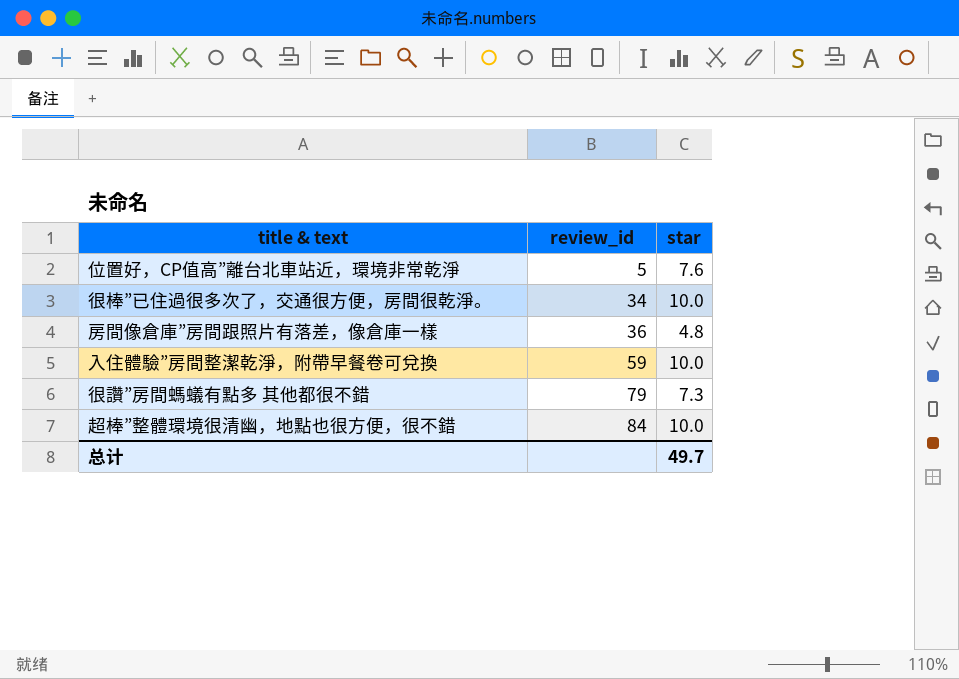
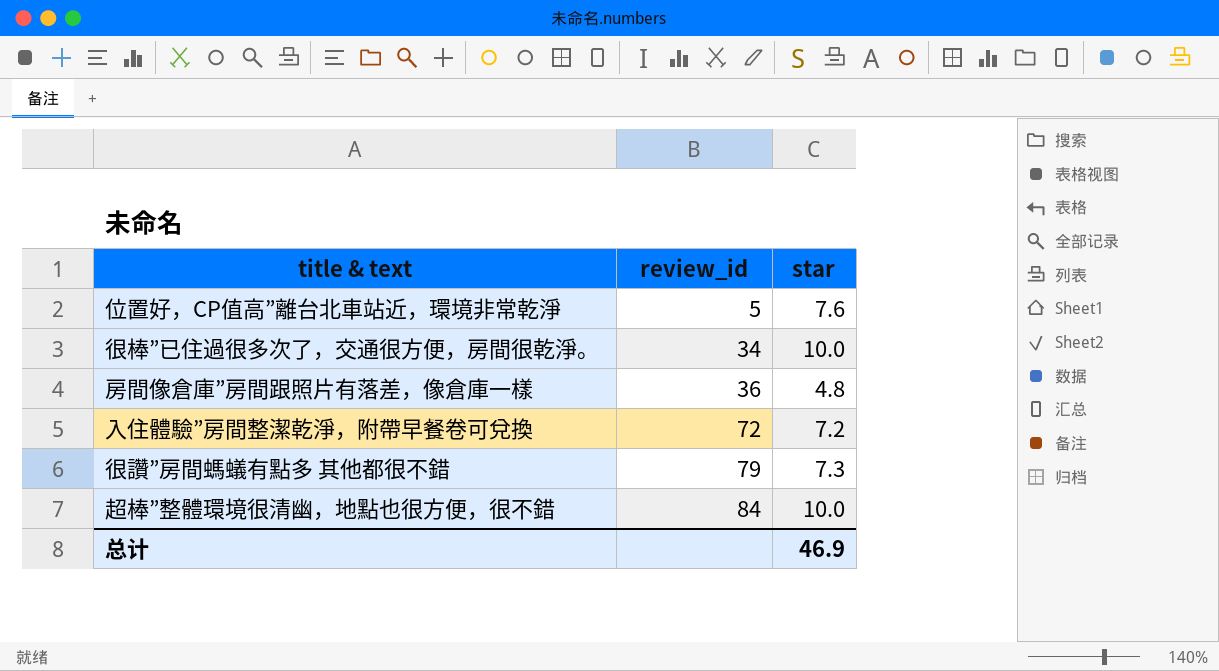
入住體驗”房間整潔乾淨，附帶早餐卷可兌換 | review_id: 59 -> 72
入住體驗”房間整潔乾淨，附帶早餐卷可兌換 | star: 10.0 -> 7.2
总计 | star: 49.7 -> 46.9

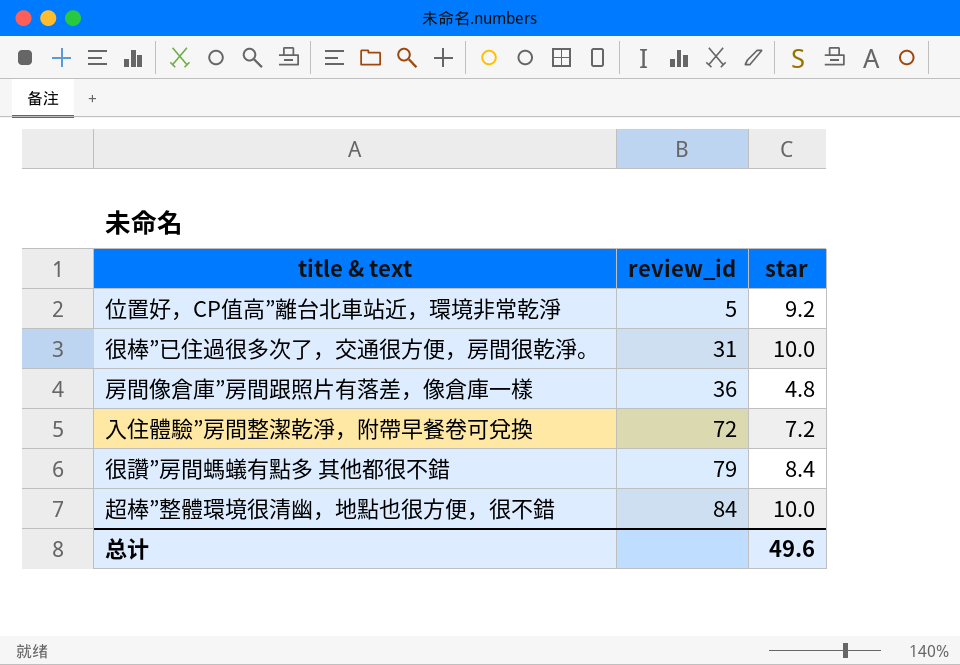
位置好，CP值高”離台北車站近，環境非常乾淨 | star: 7.6 -> 9.2
很棒”已住過很多次了，交通很方便，房間很乾淨。 | review_id: 34 -> 31
很讚”房間螞蟻有點多 其他都很不錯 | star: 7.3 -> 8.4
总计 | star: 46.9 -> 49.6

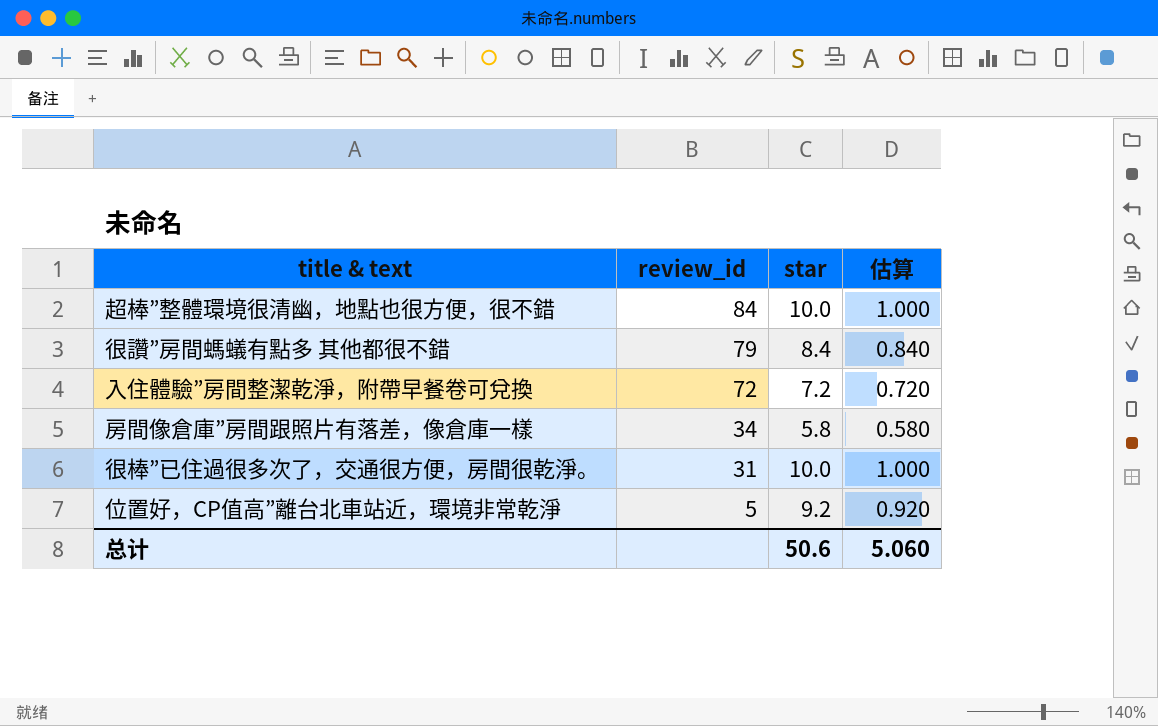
row order: review_id ascending -> review_id descending
column 估算 | formula: none -> [star] * 0.1
房間像倉庫”房間跟照片有落差，像倉庫一樣 | review_id: 36 -> 34
房間像倉庫”房間跟照片有落差，像倉庫一樣 | star: 4.8 -> 5.8
总计 | star: 49.6 -> 50.6

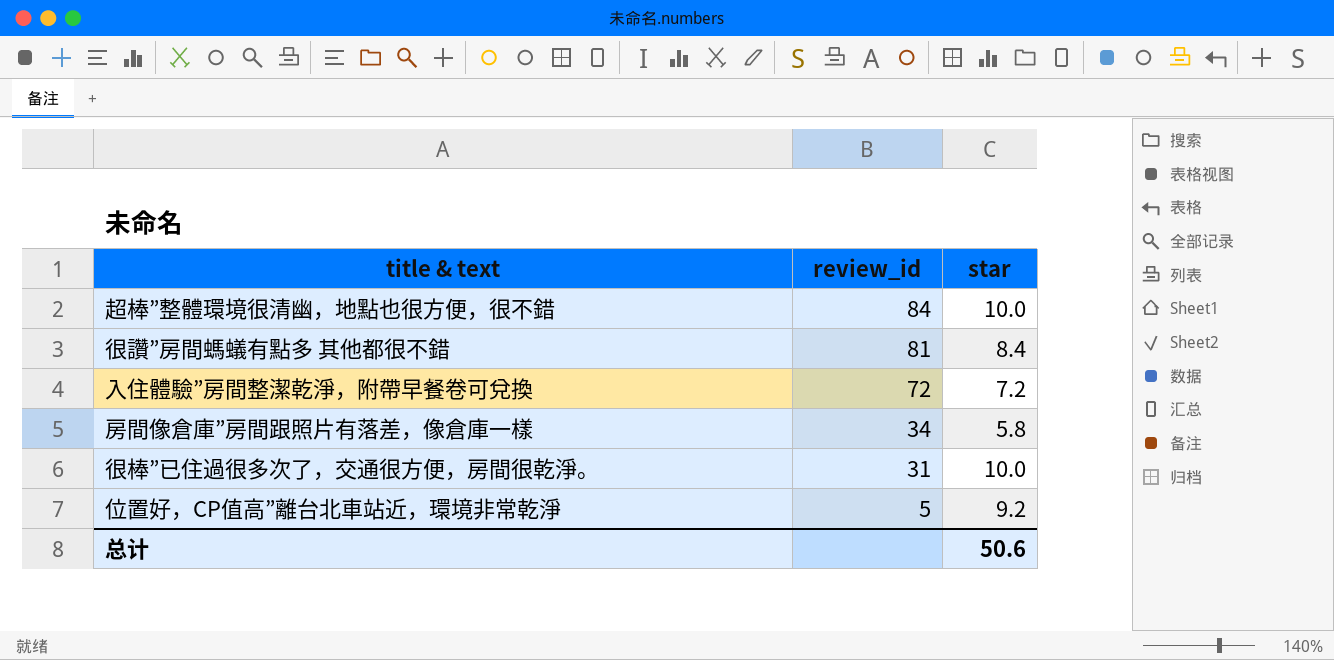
column 估算 | formula: [star] * 0.1 -> none
很讚”房間螞蟻有點多 其他都很不錯 | review_id: 79 -> 81

